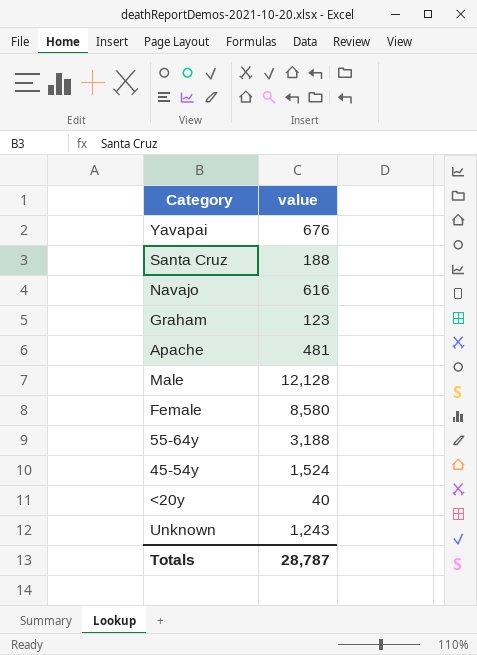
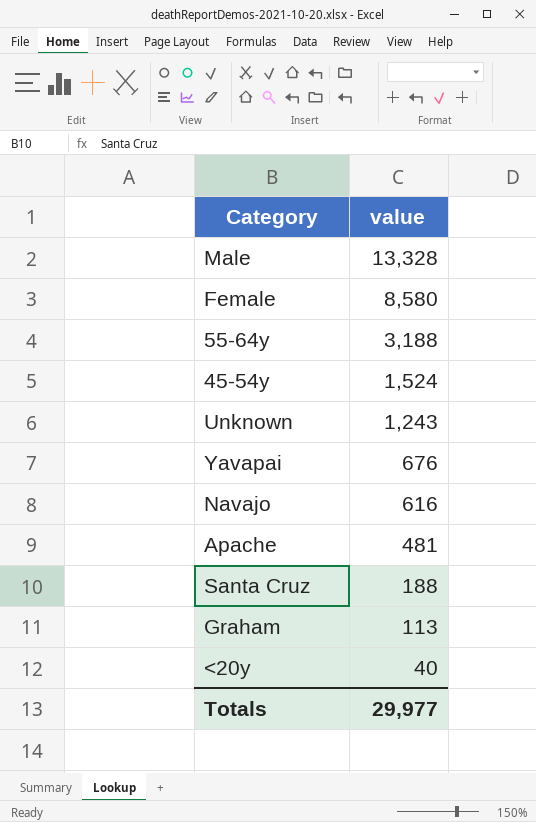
row order: none -> value descending
Male | value: 12,128 -> 13,328
Graham | value: 123 -> 113
Totals | value: 28,787 -> 29,977

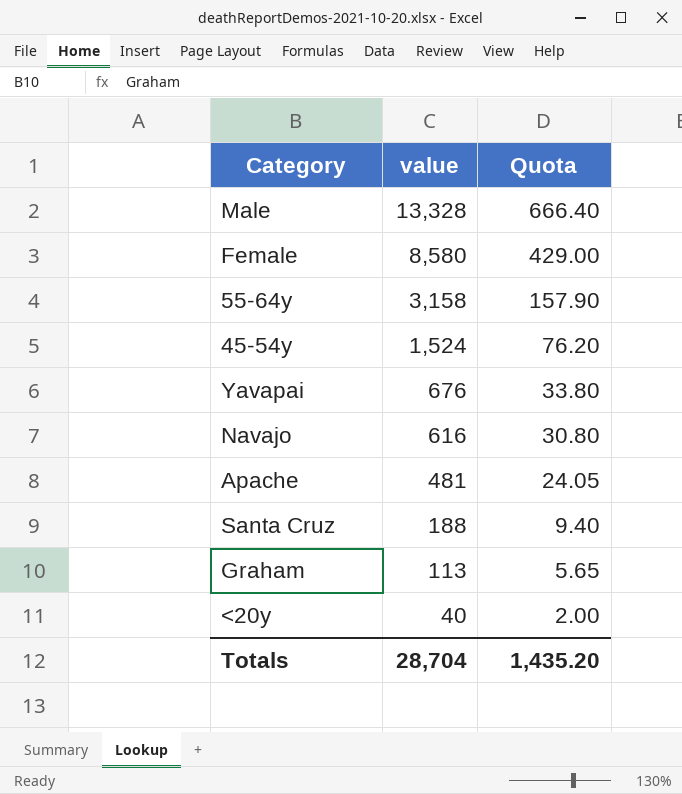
column Quota | formula: none -> [value] * 0.05
row Unknown: 1,243 -> none
55-64y | value: 3,188 -> 3,158
Totals | value: 29,977 -> 28,704

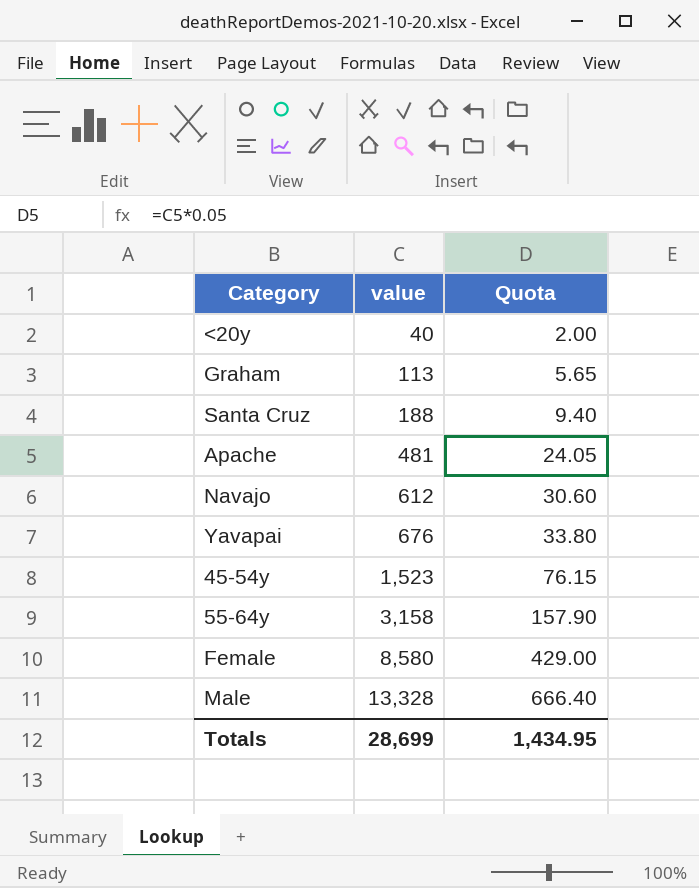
row order: value descending -> value ascending
Navajo | value: 616 -> 612
Navajo | Quota: 30.80 -> 30.60
45-54y | value: 1,524 -> 1,523
45-54y | Quota: 76.20 -> 76.15
Totals | value: 28,704 -> 28,699
Totals | Quota: 1,435.20 -> 1,434.95

